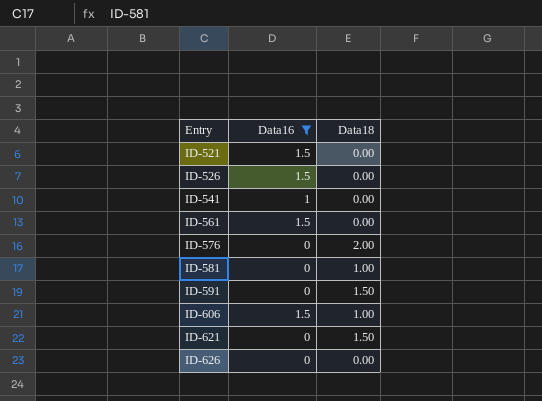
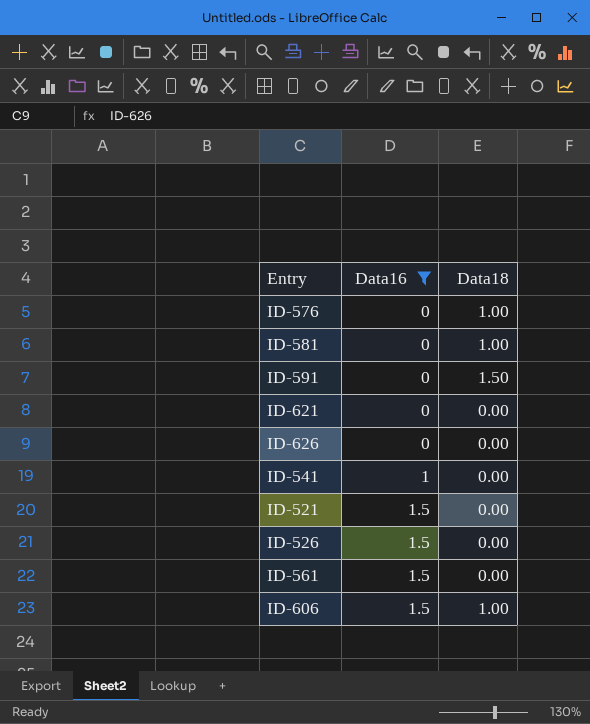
row order: Entry ascending -> Data16 ascending
ID-576 | Data18: 2.00 -> 1.00
ID-621 | Data18: 1.50 -> 0.00

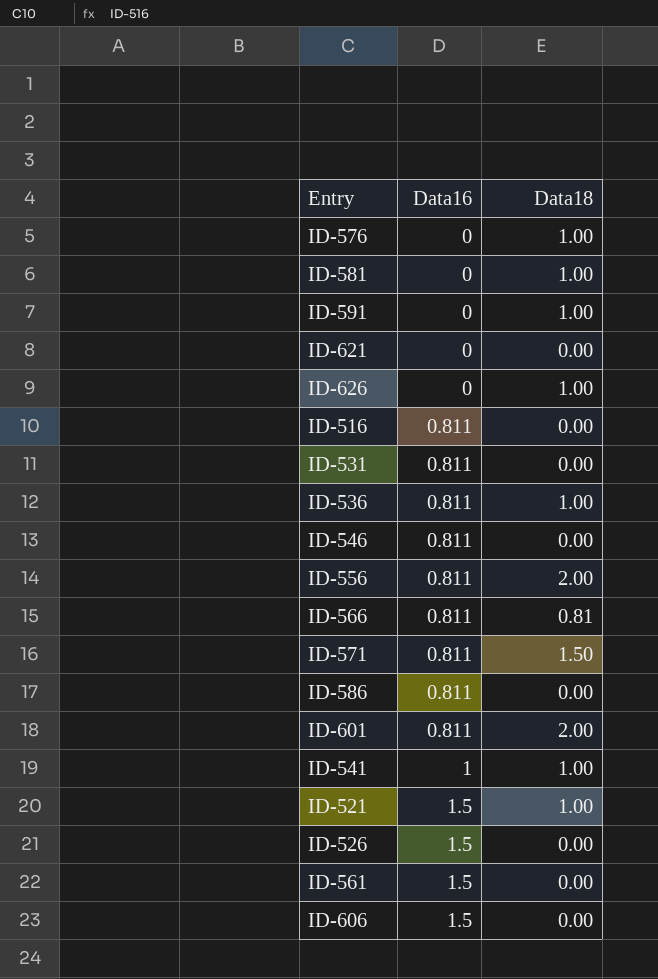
filter: Data16 != 0.811 -> none
ID-591 | Data18: 1.50 -> 1.00
ID-626 | Data18: 0.00 -> 1.00
ID-541 | Data18: 0.00 -> 1.00
ID-521 | Data18: 0.00 -> 1.00
ID-606 | Data18: 1.00 -> 0.00

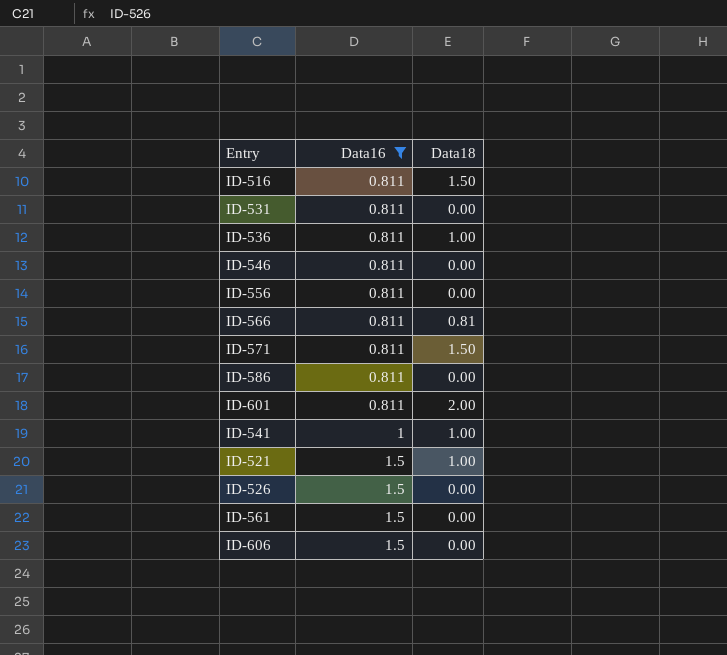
filter: none -> Data16 != 0
ID-516 | Data18: 0.00 -> 1.50
ID-556 | Data18: 2.00 -> 0.00

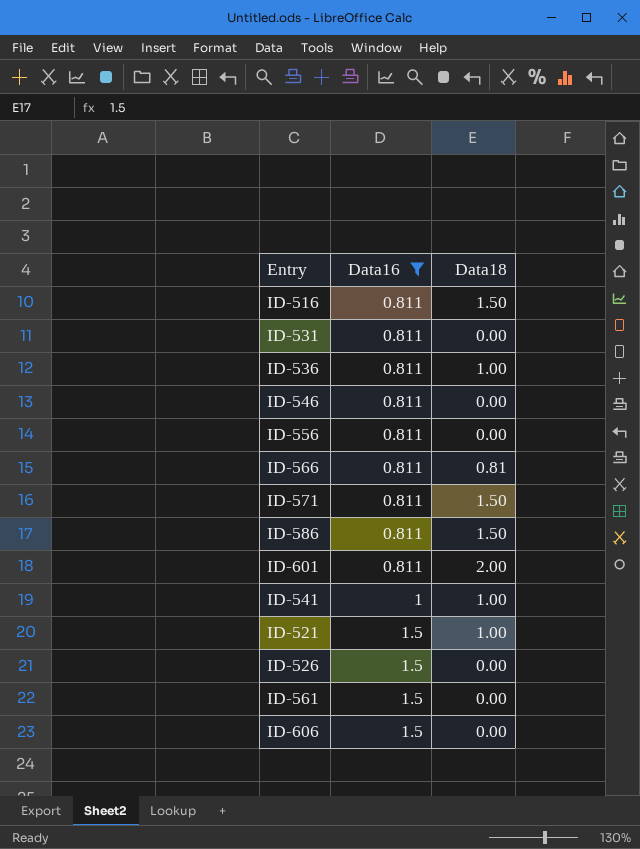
ID-586 | Data18: 0.00 -> 1.50

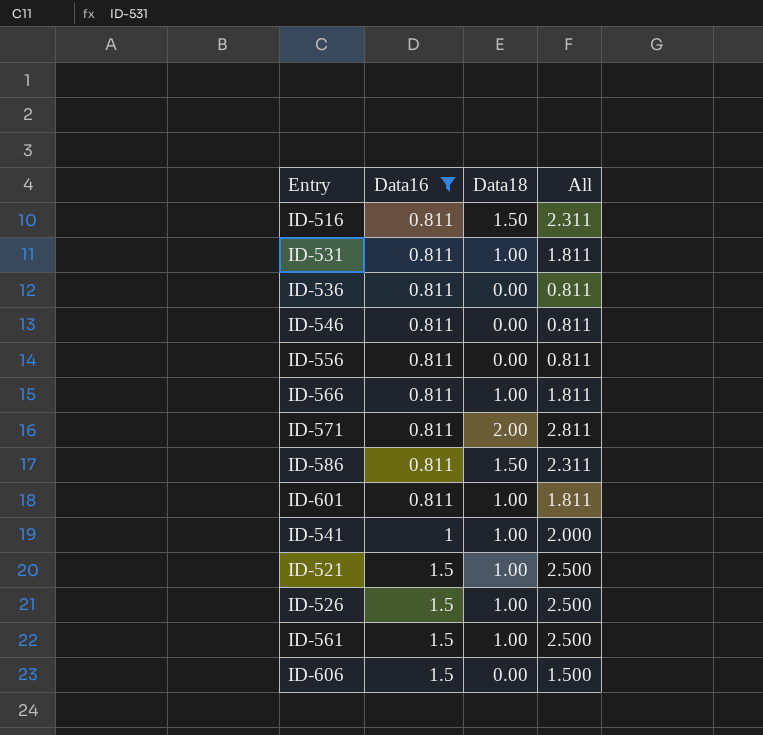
column All | formula: none -> [Data16] + [Data18]
ID-531 | Data18: 0.00 -> 1.00
ID-536 | Data18: 1.00 -> 0.00
ID-566 | Data18: 0.81 -> 1.00
ID-571 | Data18: 1.50 -> 2.00
ID-601 | Data18: 2.00 -> 1.00
ID-526 | Data18: 0.00 -> 1.00
ID-561 | Data18: 0.00 -> 1.00

